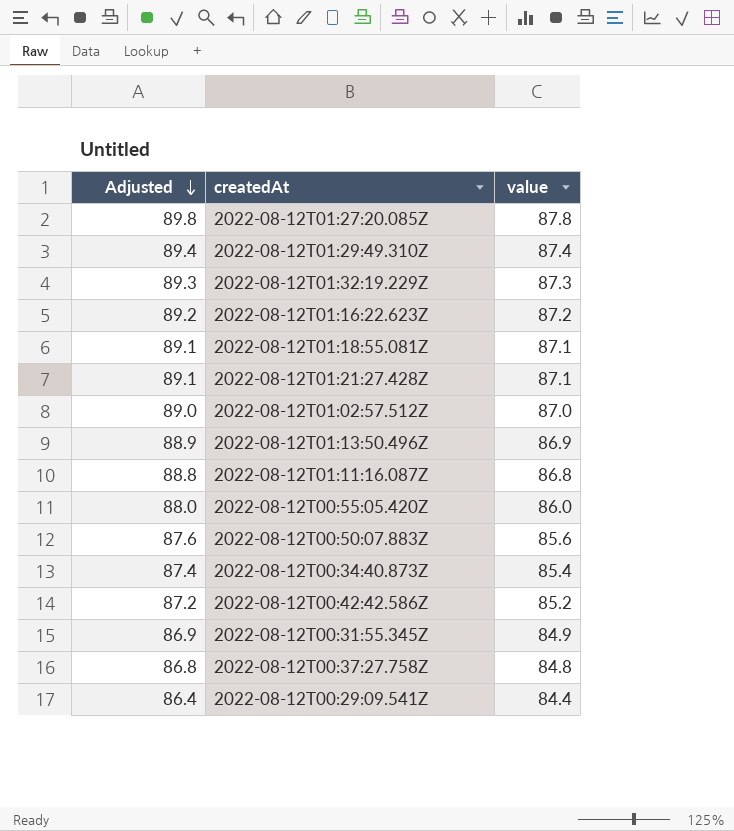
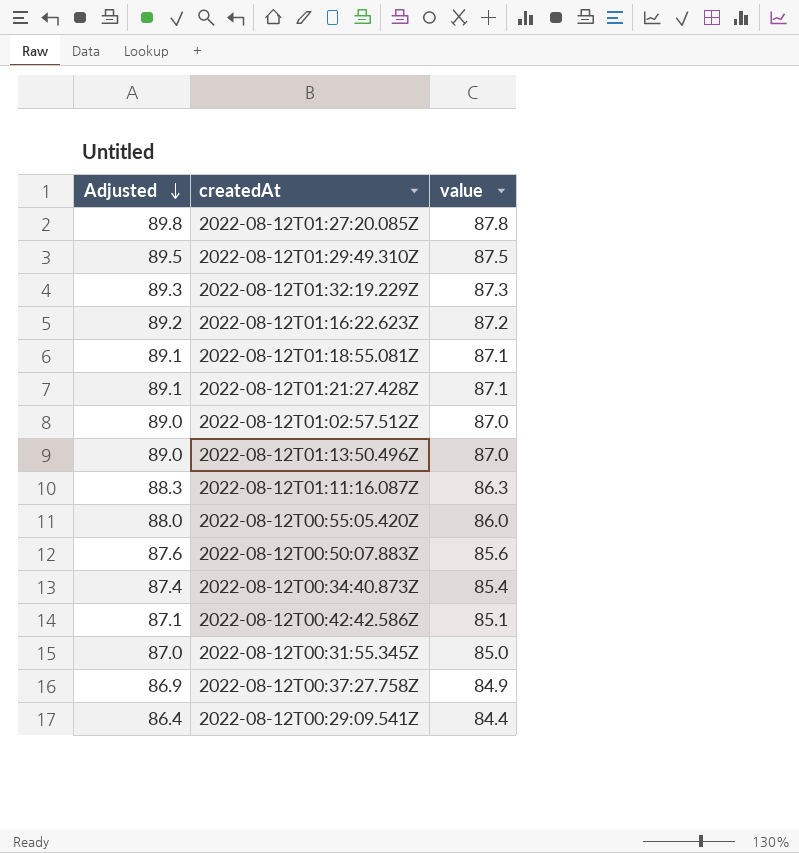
2022-08-12T01:29:49.310Z | Adjusted: 89.4 -> 89.5
2022-08-12T01:29:49.310Z | value: 87.4 -> 87.5
2022-08-12T01:13:50.496Z | Adjusted: 88.9 -> 89.0
2022-08-12T01:13:50.496Z | value: 86.9 -> 87.0
2022-08-12T01:11:16.087Z | Adjusted: 88.8 -> 88.3
2022-08-12T01:11:16.087Z | value: 86.8 -> 86.3
2022-08-12T00:42:42.586Z | Adjusted: 87.2 -> 87.1
2022-08-12T00:42:42.586Z | value: 85.2 -> 85.1
2022-08-12T00:31:55.345Z | Adjusted: 86.9 -> 87.0
2022-08-12T00:31:55.345Z | value: 84.9 -> 85.0
2022-08-12T00:37:27.758Z | Adjusted: 86.8 -> 86.9
2022-08-12T00:37:27.758Z | value: 84.8 -> 84.9

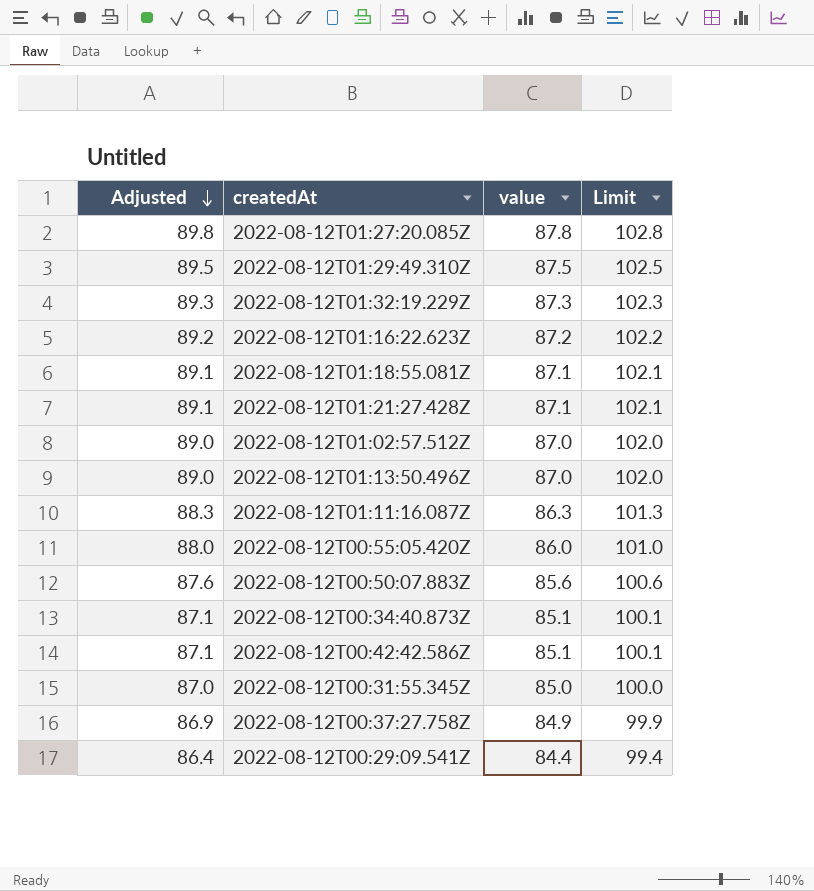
column Limit | formula: none -> [value] + 15
2022-08-12T00:34:40.873Z | Adjusted: 87.4 -> 87.1
2022-08-12T00:34:40.873Z | value: 85.4 -> 85.1

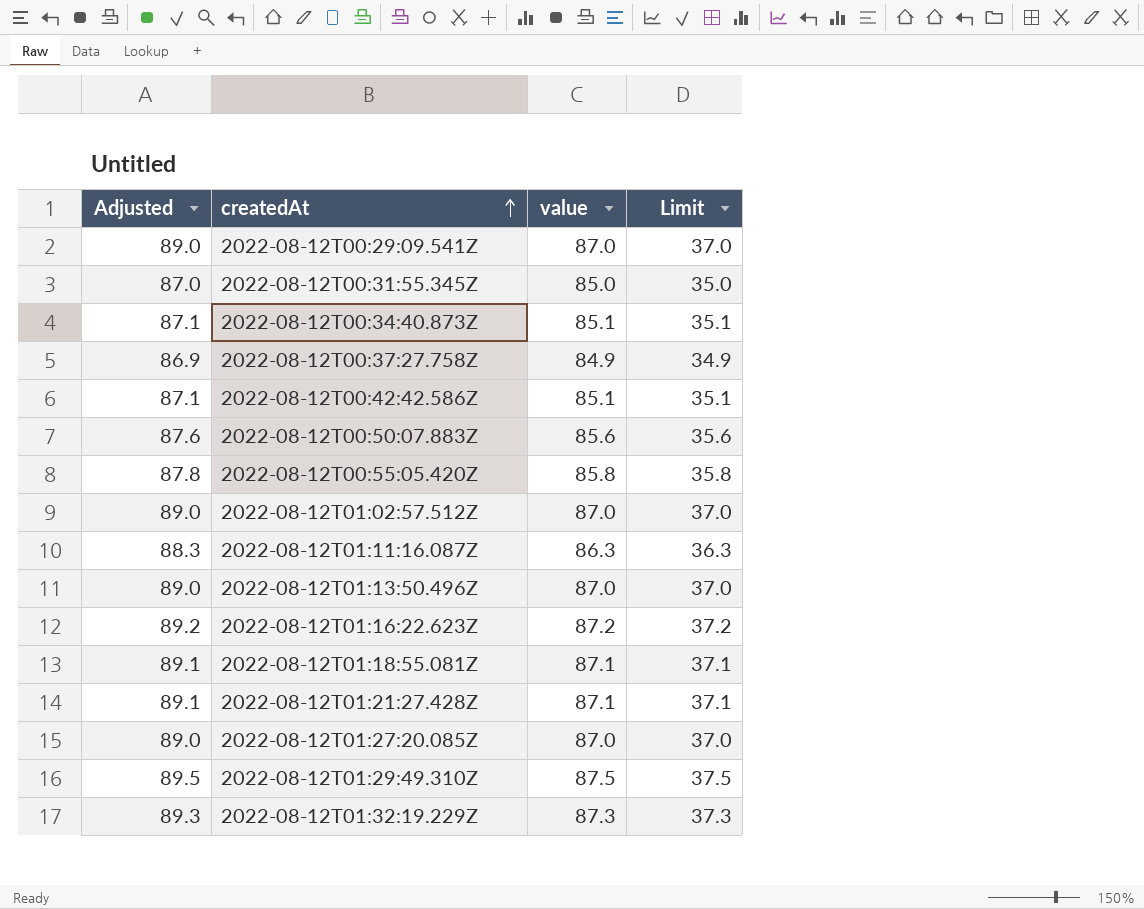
row order: Adjusted descending -> createdAt ascending
column Limit | formula: [value] + 15 -> [value] - 50
2022-08-12T00:29:09.541Z | Adjusted: 86.4 -> 89.0
2022-08-12T00:29:09.541Z | value: 84.4 -> 87.0
2022-08-12T00:55:05.420Z | Adjusted: 88.0 -> 87.8
2022-08-12T00:55:05.420Z | value: 86.0 -> 85.8
2022-08-12T01:27:20.085Z | Adjusted: 89.8 -> 89.0
2022-08-12T01:27:20.085Z | value: 87.8 -> 87.0

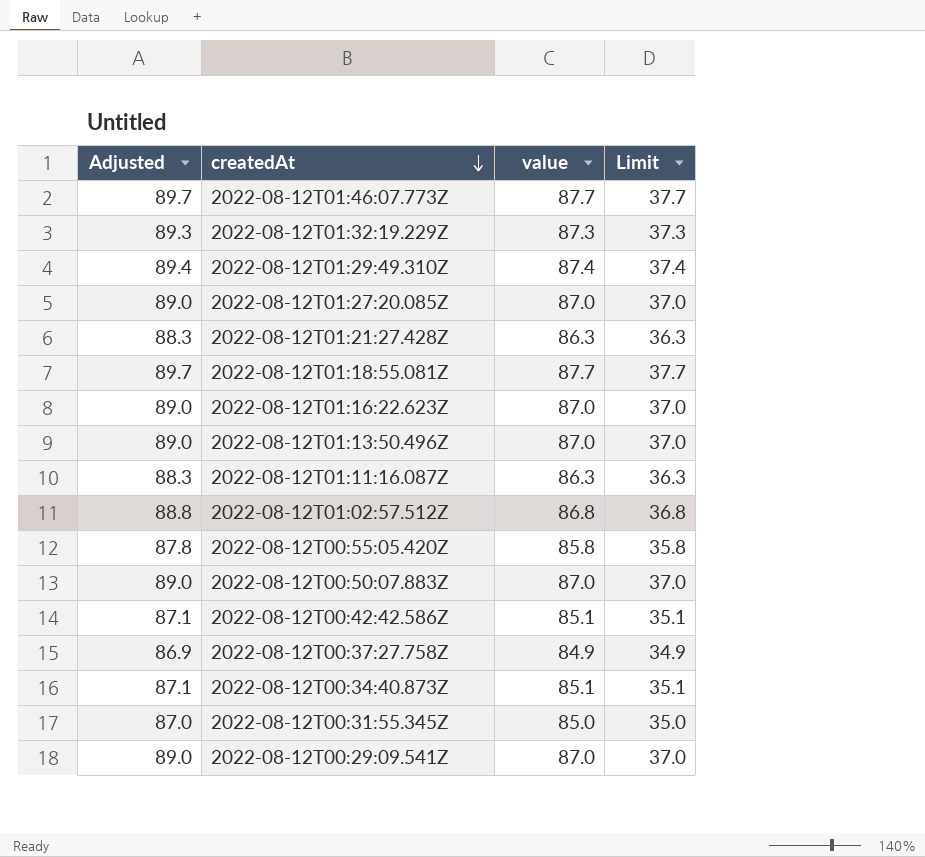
row order: createdAt ascending -> createdAt descending
row 2022-08-12T01:46:07.773Z: none -> 89.7 | 87.7 | 37.7
2022-08-12T01:29:49.310Z | Adjusted: 89.5 -> 89.4
2022-08-12T01:29:49.310Z | value: 87.5 -> 87.4
2022-08-12T01:29:49.310Z | Limit: 37.5 -> 37.4
2022-08-12T01:21:27.428Z | Adjusted: 89.1 -> 88.3
2022-08-12T01:21:27.428Z | value: 87.1 -> 86.3
2022-08-12T01:21:27.428Z | Limit: 37.1 -> 36.3
2022-08-12T01:18:55.081Z | Adjusted: 89.1 -> 89.7
2022-08-12T01:18:55.081Z | value: 87.1 -> 87.7
2022-08-12T01:18:55.081Z | Limit: 37.1 -> 37.7
2022-08-12T01:16:22.623Z | Adjusted: 89.2 -> 89.0
2022-08-12T01:16:22.623Z | value: 87.2 -> 87.0
2022-08-12T01:16:22.623Z | Limit: 37.2 -> 37.0
2022-08-12T01:02:57.512Z | Adjusted: 89.0 -> 88.8
2022-08-12T01:02:57.512Z | value: 87.0 -> 86.8
2022-08-12T01:02:57.512Z | Limit: 37.0 -> 36.8
2022-08-12T00:50:07.883Z | Adjusted: 87.6 -> 89.0
2022-08-12T00:50:07.883Z | value: 85.6 -> 87.0
2022-08-12T00:50:07.883Z | Limit: 35.6 -> 37.0

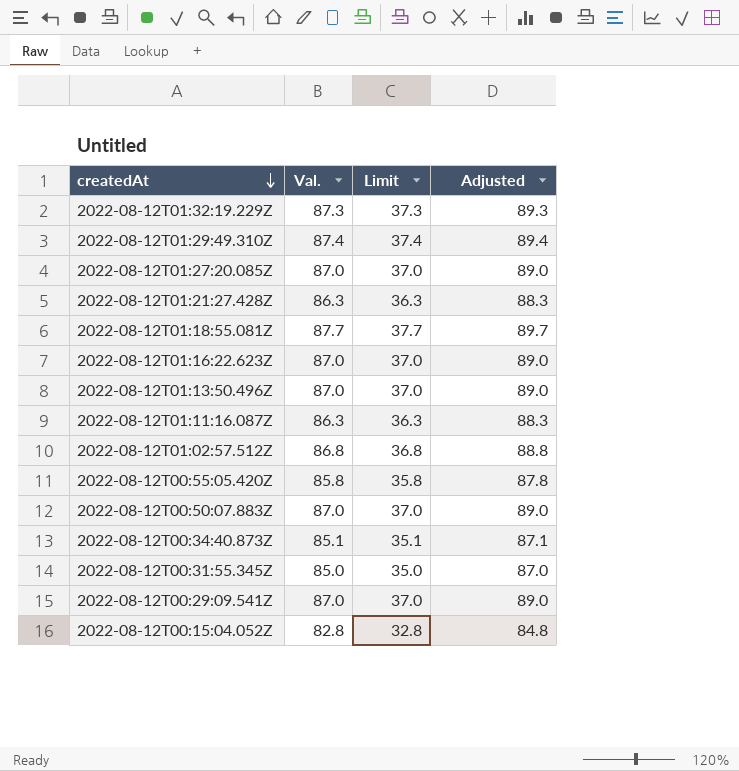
column name: value -> Val.
column Adjusted | position: 1 -> 4
row 2022-08-12T01:46:07.773Z: 89.7 | 87.7 | 37.7 -> none
row 2022-08-12T00:42:42.586Z: 87.1 | 85.1 | 35.1 -> none
row 2022-08-12T00:37:27.758Z: 86.9 | 84.9 | 34.9 -> none
row 2022-08-12T00:15:04.052Z: none -> 82.8 | 32.8 | 84.8

